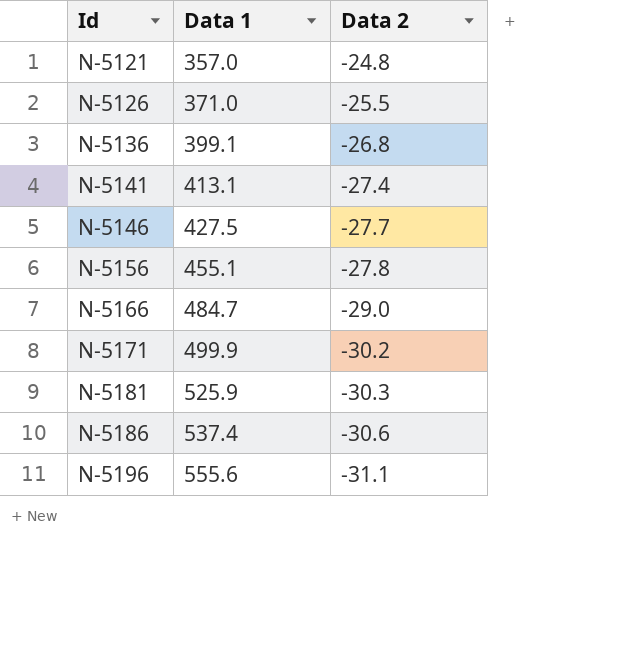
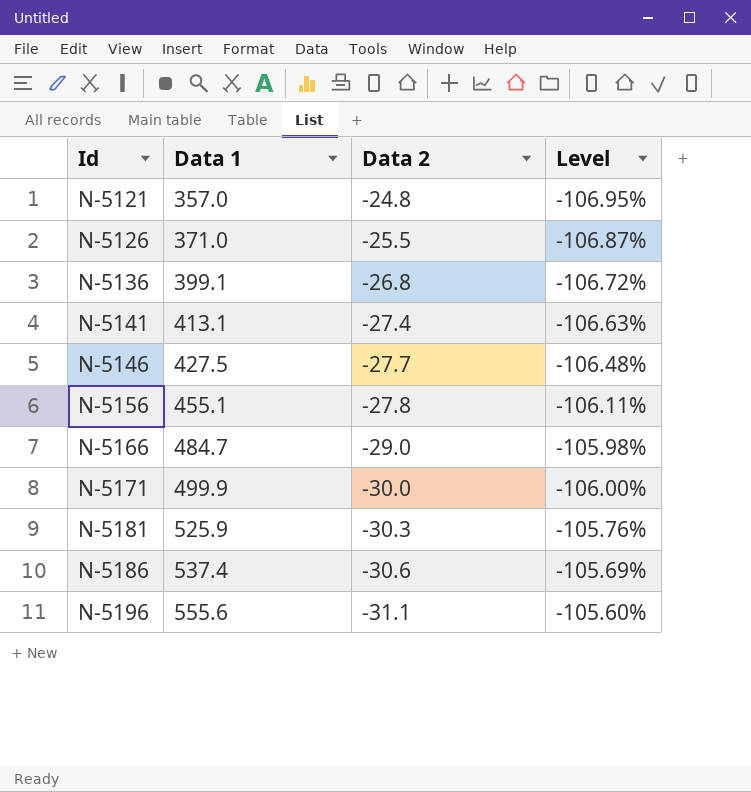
column Level | formula: none -> ([Data 2] - [Data 1]) / [Data 1]
N-5171 | Data 2: -30.2 -> -30.0

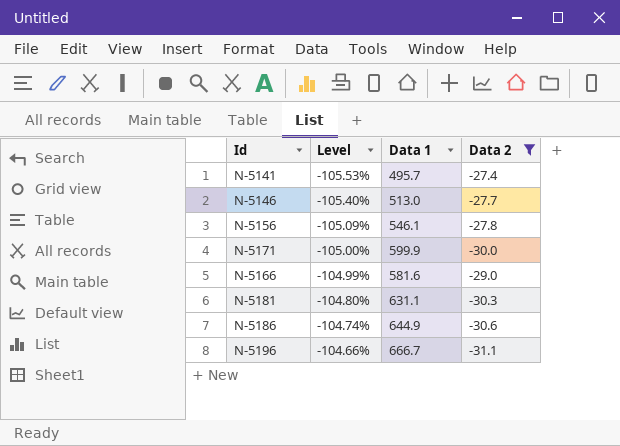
filter: none -> Data 2 <= -27.4
row order: Id ascending -> Level ascending
column Level | position: 4 -> 2
N-5141 | Level: -106.63% -> -105.53%
N-5141 | Data 1: 413.1 -> 495.7
N-5146 | Level: -106.48% -> -105.40%
N-5146 | Data 1: 427.5 -> 513.0
N-5156 | Level: -106.11% -> -105.09%
N-5156 | Data 1: 455.1 -> 546.1
N-5171 | Level: -106.00% -> -105.00%
N-5171 | Data 1: 499.9 -> 599.9
N-5166 | Level: -105.98% -> -104.99%
N-5166 | Data 1: 484.7 -> 581.6
N-5181 | Level: -105.76% -> -104.80%
N-5181 | Data 1: 525.9 -> 631.1
N-5186 | Level: -105.69% -> -104.74%
N-5186 | Data 1: 537.4 -> 644.9
N-5196 | Level: -105.60% -> -104.66%
N-5196 | Data 1: 555.6 -> 666.7

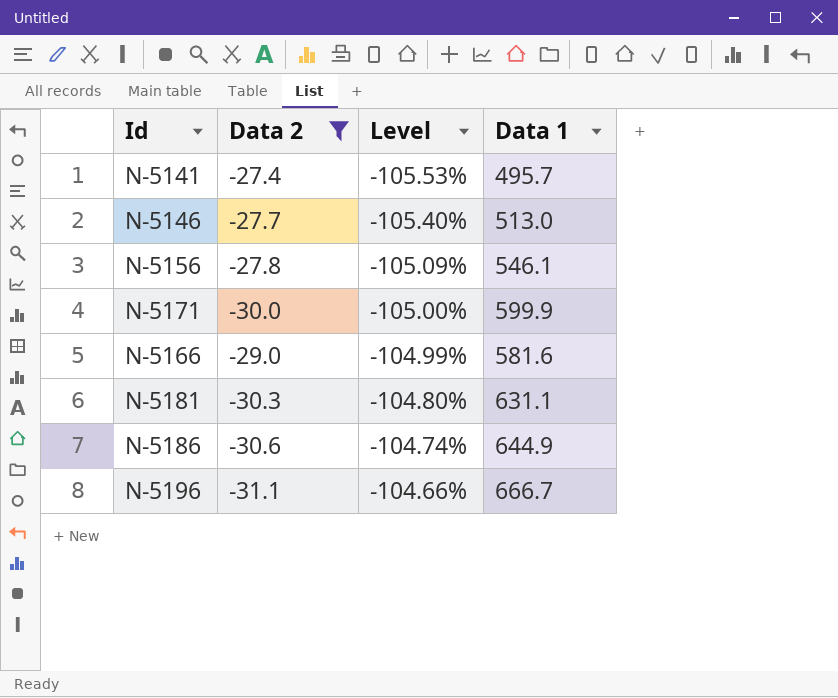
column Data 2 | position: 4 -> 2

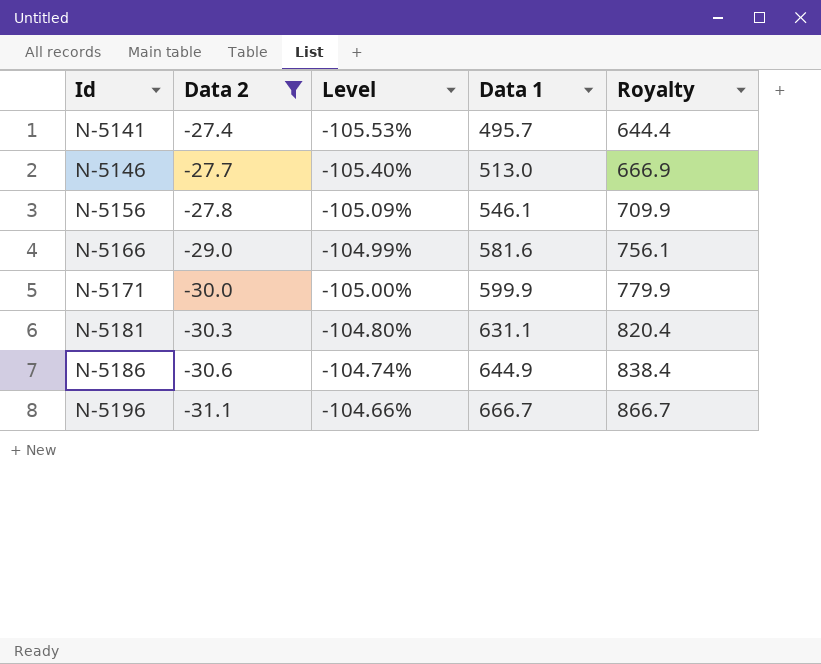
row order: Level ascending -> Id ascending
column Royalty | formula: none -> [Data 1] * 1.3

